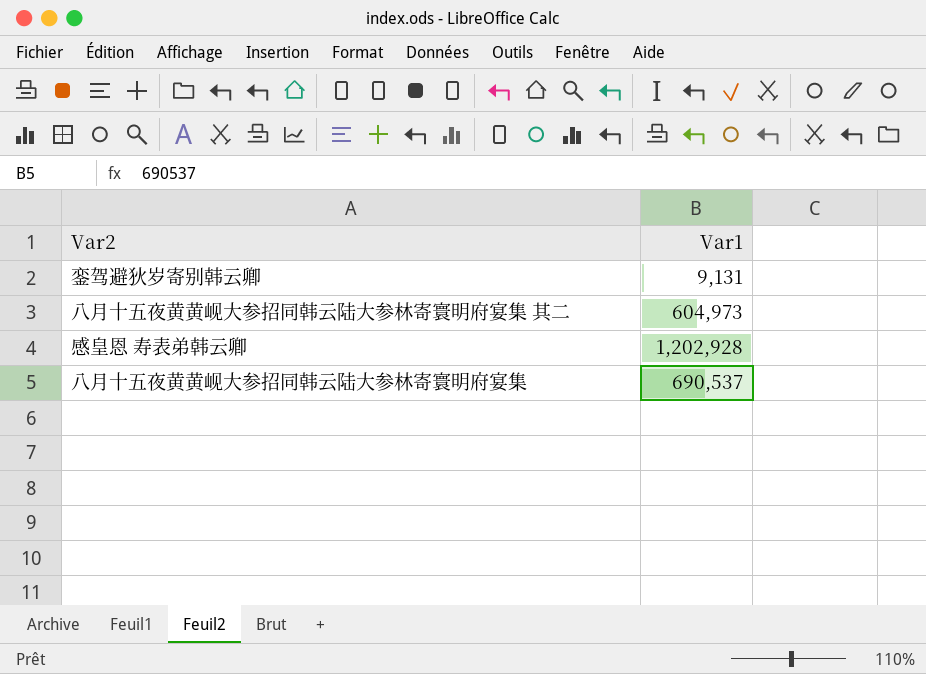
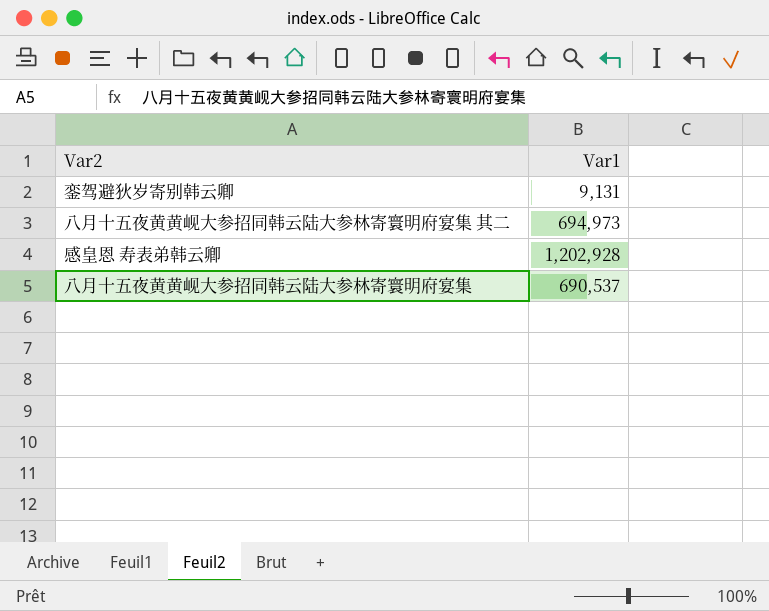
八月十五夜黄黄岘大参招同韩云陆大参林寄寰明府宴集 其二 | Var1: 604,973 -> 694,973

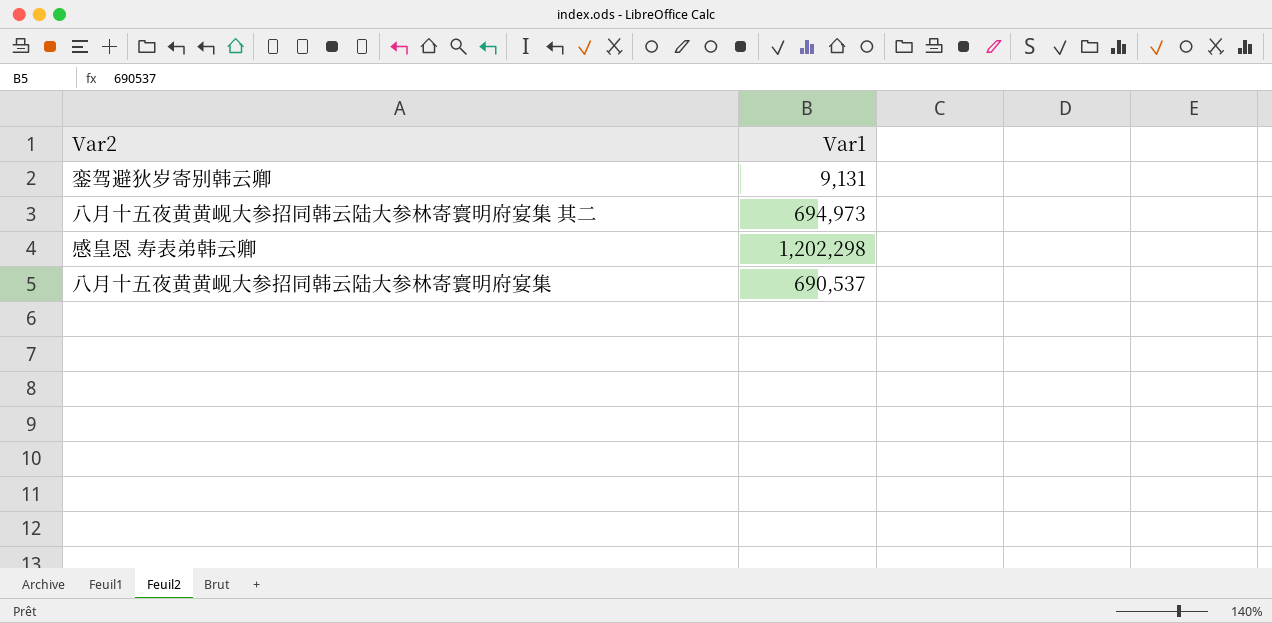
感皇恩 寿表弟韩云卿 | Var1: 1,202,928 -> 1,202,298

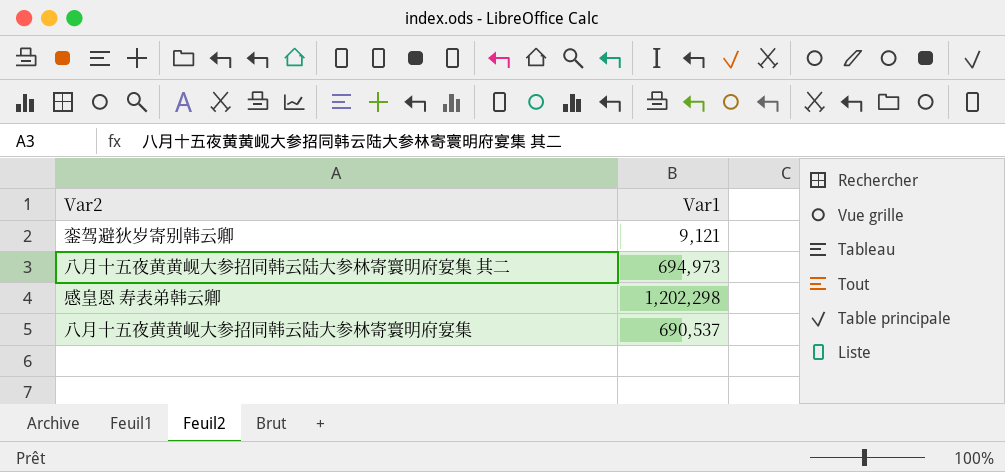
銮驾避狄岁寄别韩云卿 | Var1: 9,131 -> 9,121

